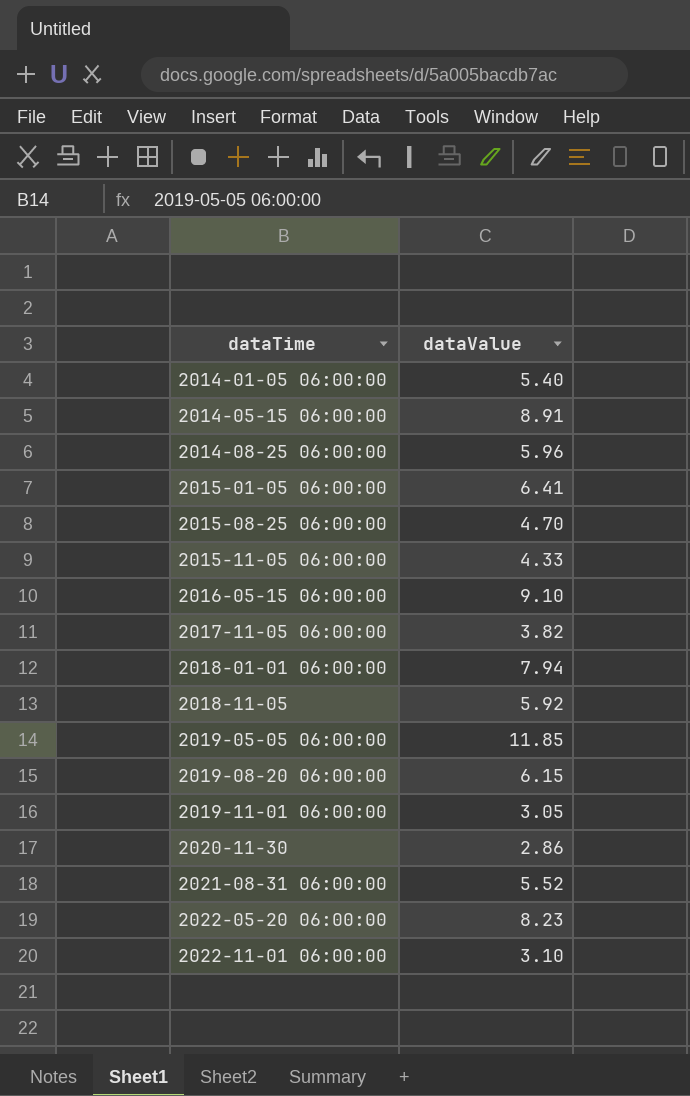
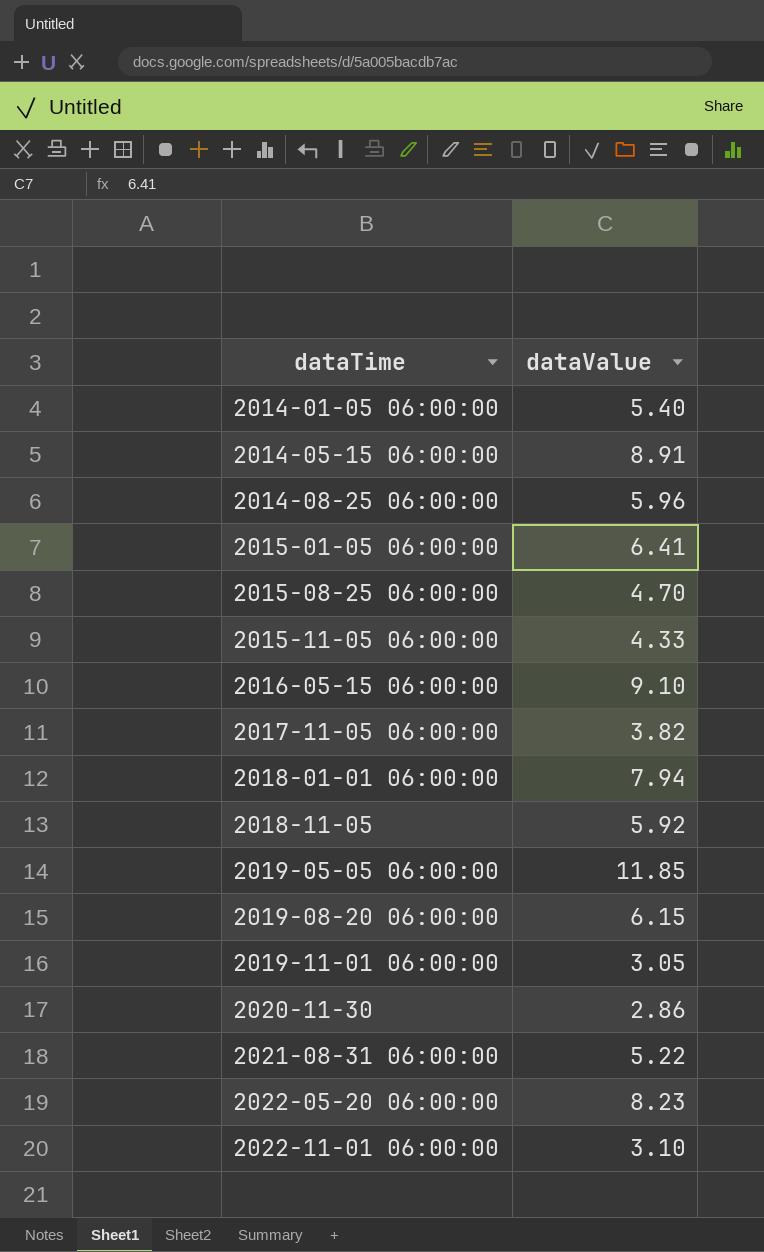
2021-08-31 06:00:00 | dataValue: 5.52 -> 5.22

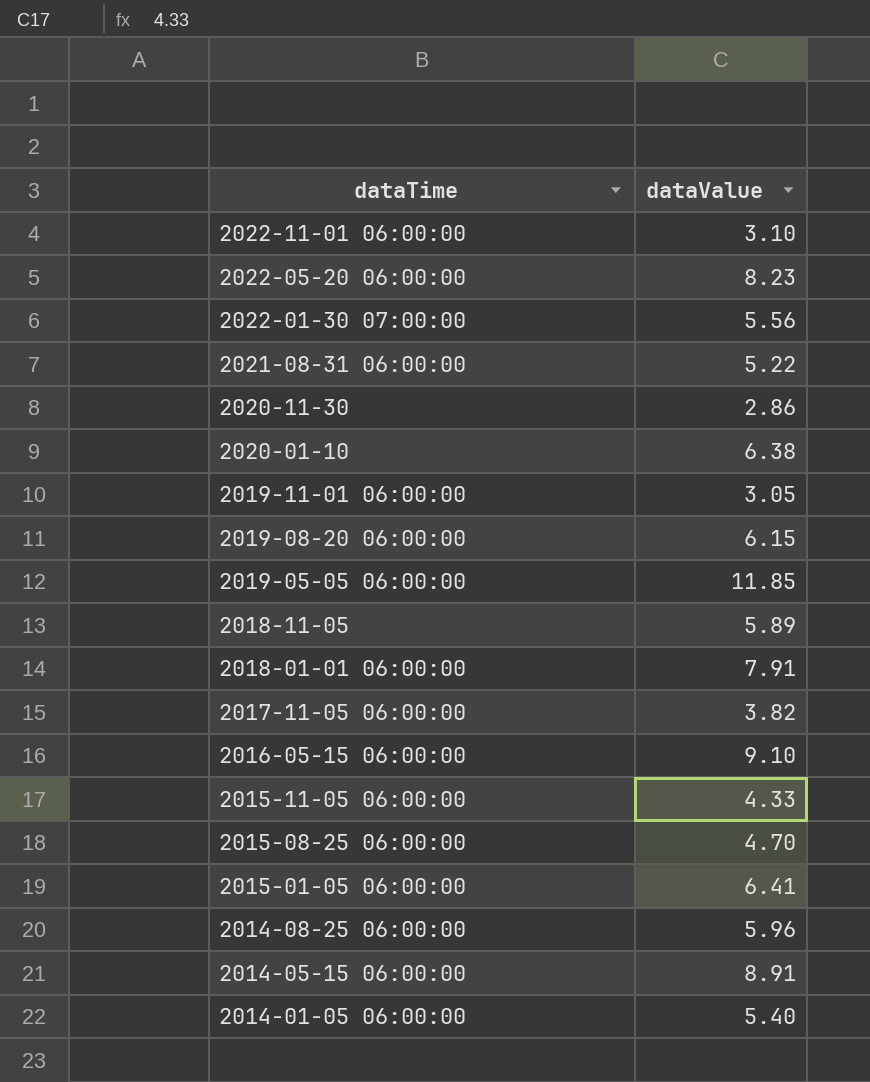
row order: dataTime ascending -> dataTime descending
row 2022-01-30 07:00:00: none -> 5.56
row 2020-01-10: none -> 6.38
2018-11-05 | dataValue: 5.92 -> 5.89
2018-01-01 06:00:00 | dataValue: 7.94 -> 7.91

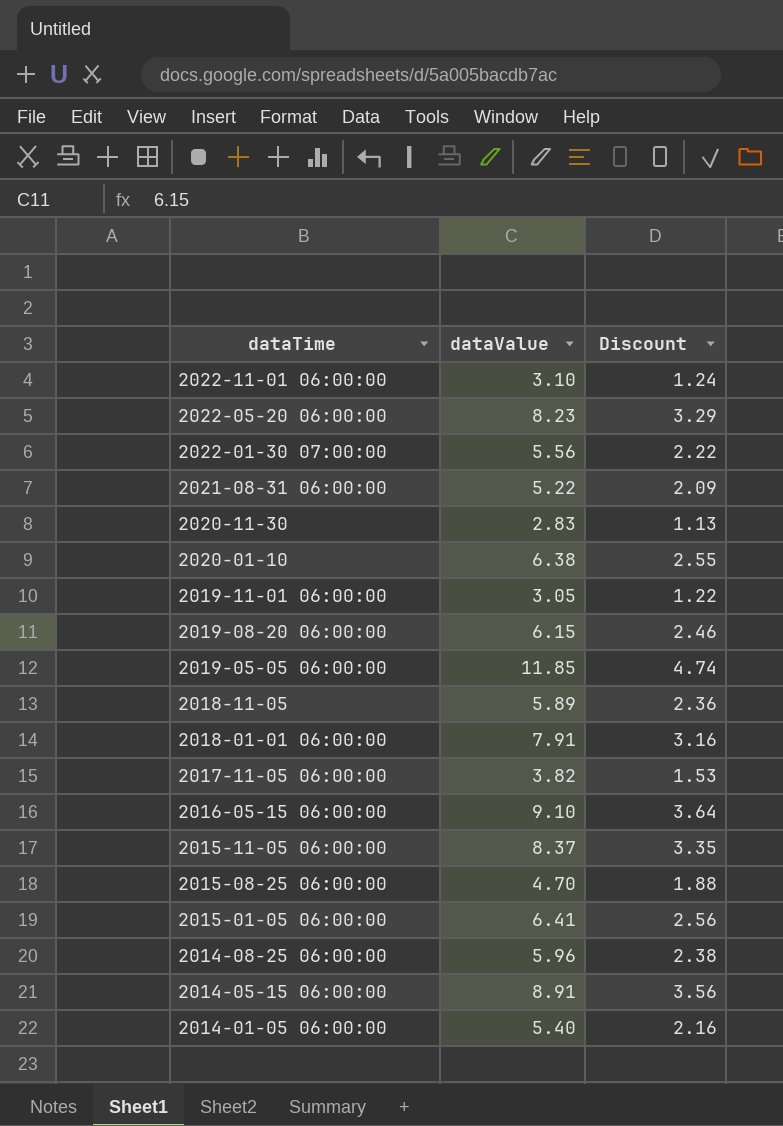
column Discount | formula: none -> [dataValue] * 0.4
2020-11-30 | dataValue: 2.86 -> 2.83
2015-11-05 06:00:00 | dataValue: 4.33 -> 8.37

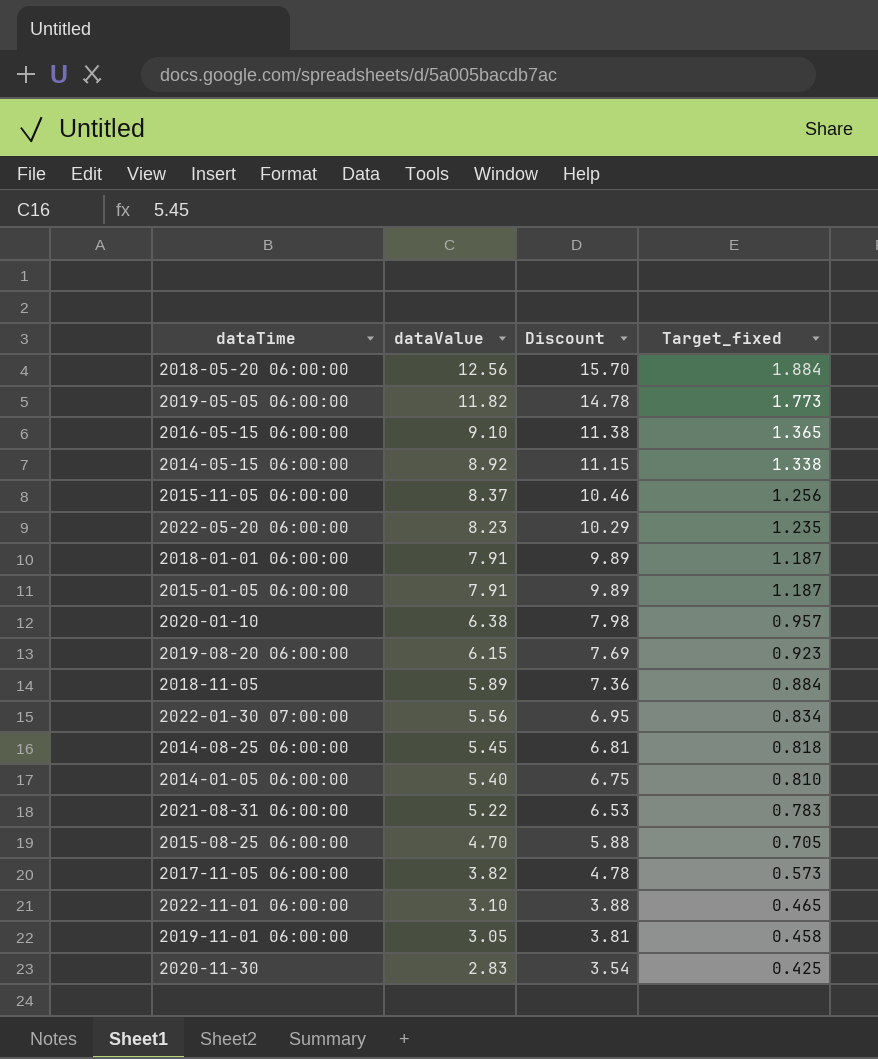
row order: dataTime descending -> dataValue descending
column Discount | formula: [dataValue] * 0.4 -> [dataValue] * 1.25
column Target_fixed | formula: none -> [dataValue] * 0.15
row 2018-05-20 06:00:00: none -> 12.56 | 15.70 | 1.884
2019-05-05 06:00:00 | dataValue: 11.85 -> 11.82
2014-05-15 06:00:00 | dataValue: 8.91 -> 8.92
2015-01-05 06:00:00 | dataValue: 6.41 -> 7.91
2014-08-25 06:00:00 | dataValue: 5.96 -> 5.45

